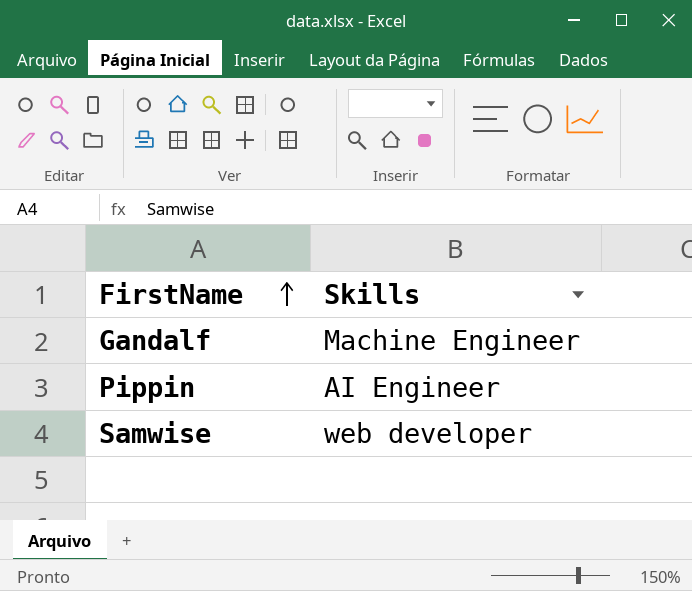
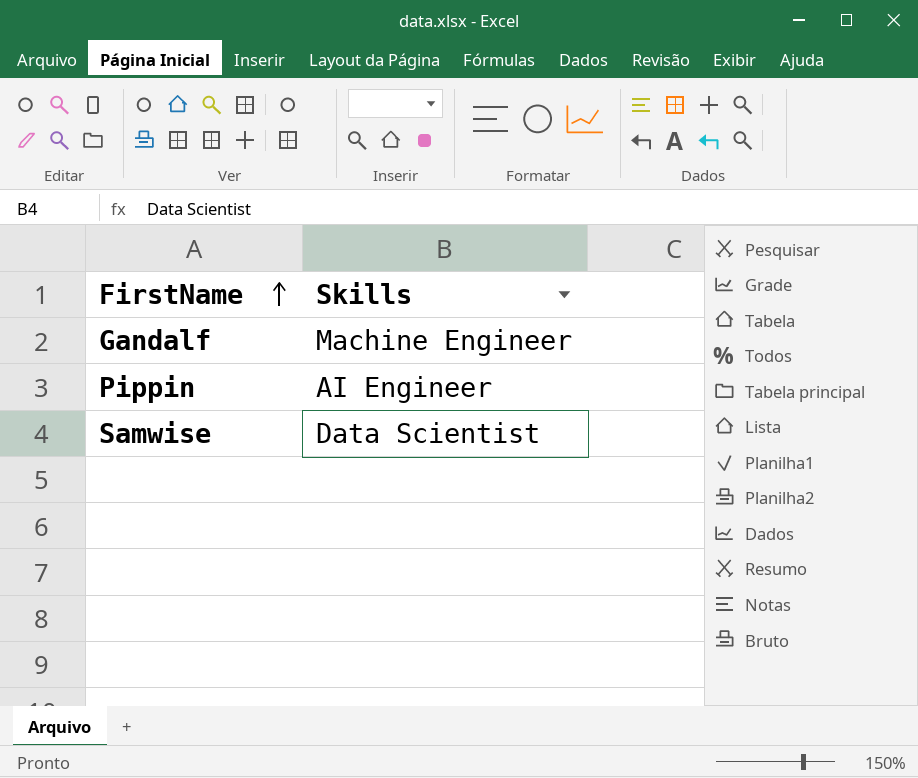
Samwise | Skills: web developer -> Data Scientist

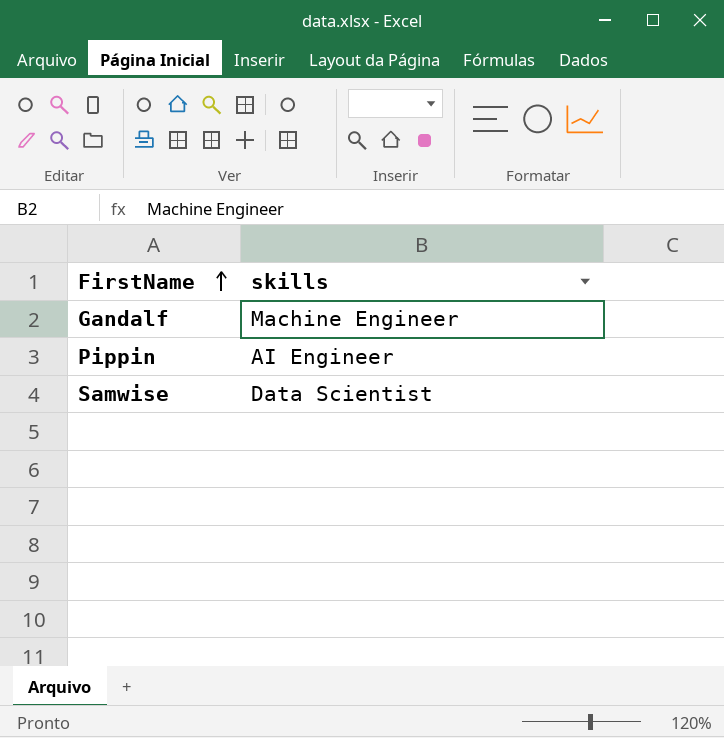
column name: Skills -> skills

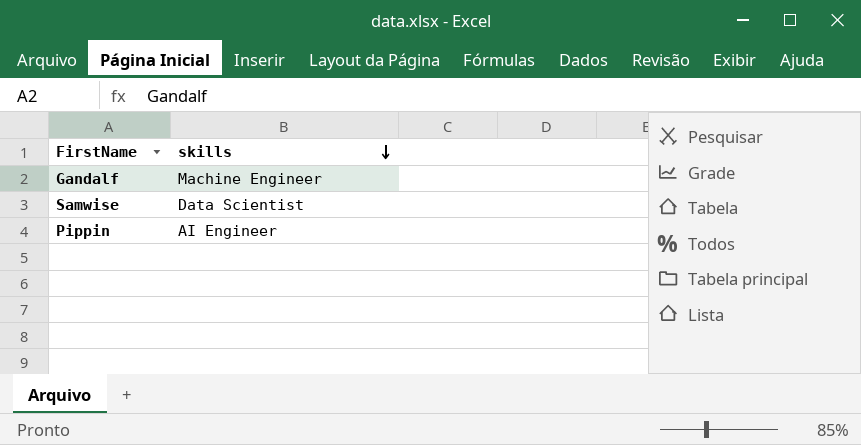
row order: FirstName ascending -> skills descending

